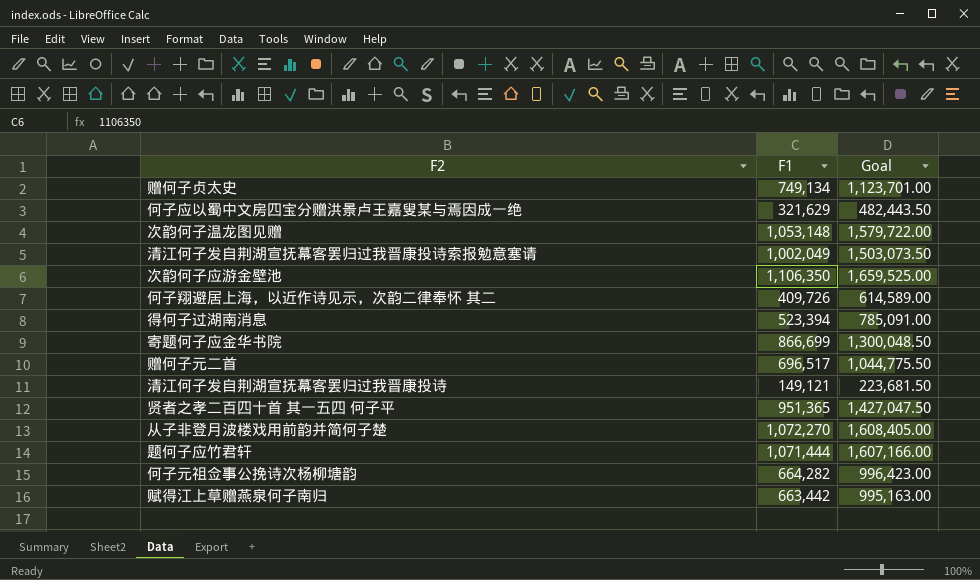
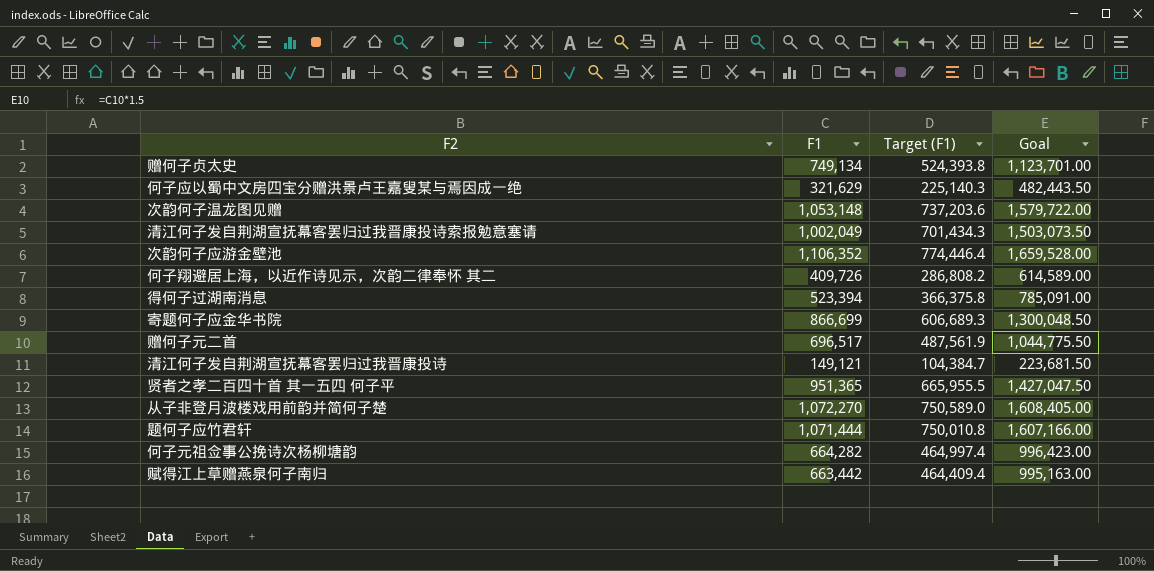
column Target (F1) | formula: none -> [F1] * 0.7
次韵何子应游金壁池 | F1: 1,106,350 -> 1,106,352
次韵何子应游金壁池 | Goal: 1,659,525.00 -> 1,659,528.00

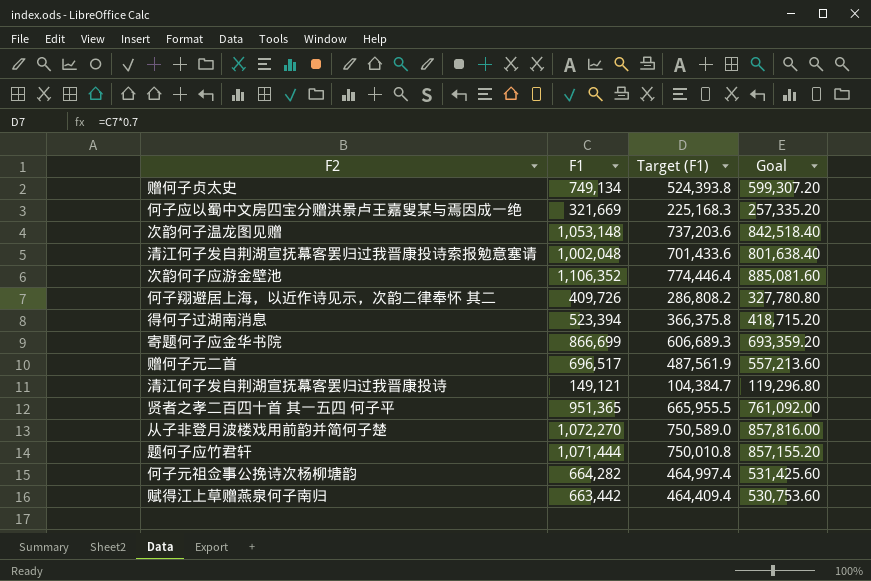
column Goal | formula: [F1] * 1.5 -> [F1] * 0.8
何子应以蜀中文房四宝分赠洪景卢王嘉叟某与焉因成一绝 | F1: 321,629 -> 321,669
何子应以蜀中文房四宝分赠洪景卢王嘉叟某与焉因成一绝 | Target (F1): 225,140.3 -> 225,168.3
清江何子发自荆湖宣抚幕客罢归过我晋康投诗索报勉意塞请 | F1: 1,002,049 -> 1,002,048
清江何子发自荆湖宣抚幕客罢归过我晋康投诗索报勉意塞请 | Target (F1): 701,434.3 -> 701,433.6

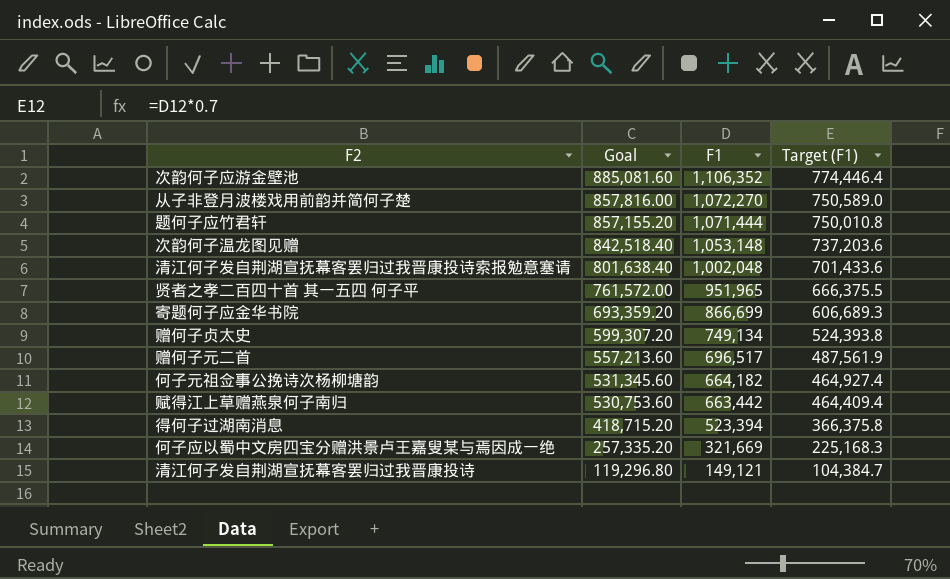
row order: none -> Goal descending
column Goal | position: 4 -> 2
row 何子翔避居上海，以近作诗见示，次韵二律奉怀 其二: 409,726 | 286,808.2 | 327,780.80 -> none
贤者之孝二百四十首 其一五四 何子平 | Goal: 761,092.00 -> 761,572.00
贤者之孝二百四十首 其一五四 何子平 | F1: 951,365 -> 951,965
贤者之孝二百四十首 其一五四 何子平 | Target (F1): 665,955.5 -> 666,375.5
何子元祖佥事公挽诗次杨柳塘韵 | Goal: 531,425.60 -> 531,345.60
何子元祖佥事公挽诗次杨柳塘韵 | F1: 664,282 -> 664,182
何子元祖佥事公挽诗次杨柳塘韵 | Target (F1): 464,997.4 -> 464,927.4

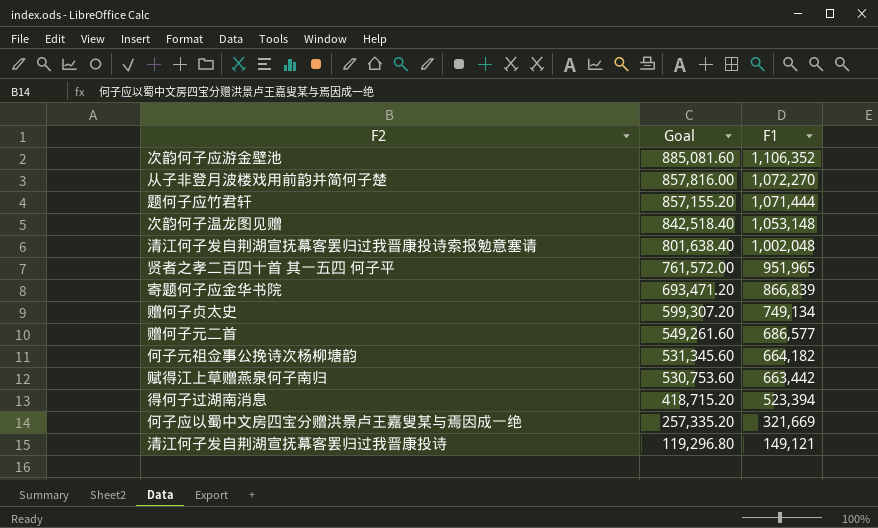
column Target (F1) | formula: [F1] * 0.7 -> none
寄题何子应金华书院 | Goal: 693,359.20 -> 693,471.20
寄题何子应金华书院 | F1: 866,699 -> 866,839
赠何子元二首 | Goal: 557,213.60 -> 549,261.60
赠何子元二首 | F1: 696,517 -> 686,577

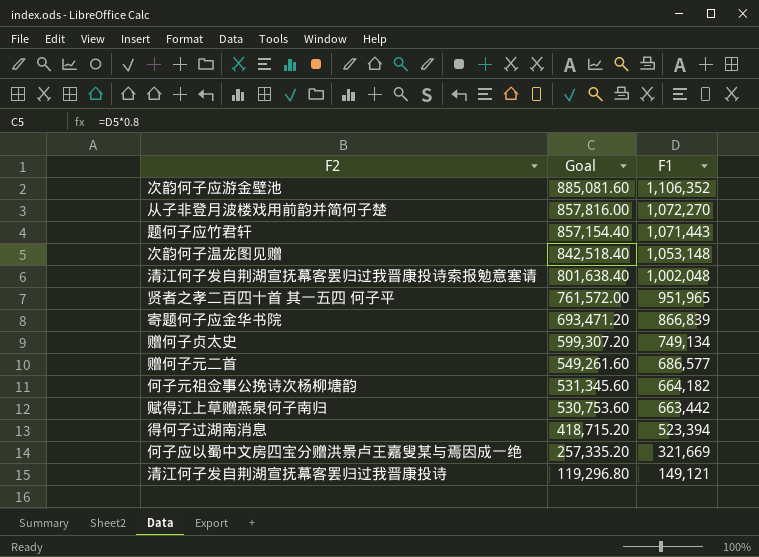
题何子应竹君轩 | Goal: 857,155.20 -> 857,154.40
题何子应竹君轩 | F1: 1,071,444 -> 1,071,443

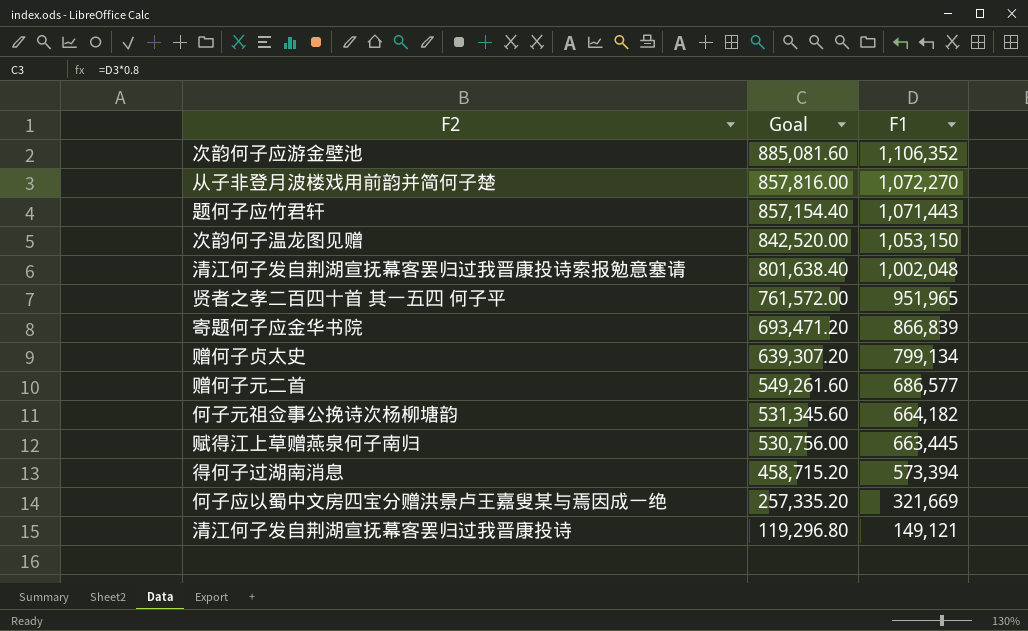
次韵何子温龙图见赠 | Goal: 842,518.40 -> 842,520.00
次韵何子温龙图见赠 | F1: 1,053,148 -> 1,053,150
赠何子贞太史 | Goal: 599,307.20 -> 639,307.20
赠何子贞太史 | F1: 749,134 -> 799,134
赋得江上草赠燕泉何子南归 | Goal: 530,753.60 -> 530,756.00
赋得江上草赠燕泉何子南归 | F1: 663,442 -> 663,445
得何子过湖南消息 | Goal: 418,715.20 -> 458,715.20
得何子过湖南消息 | F1: 523,394 -> 573,394

